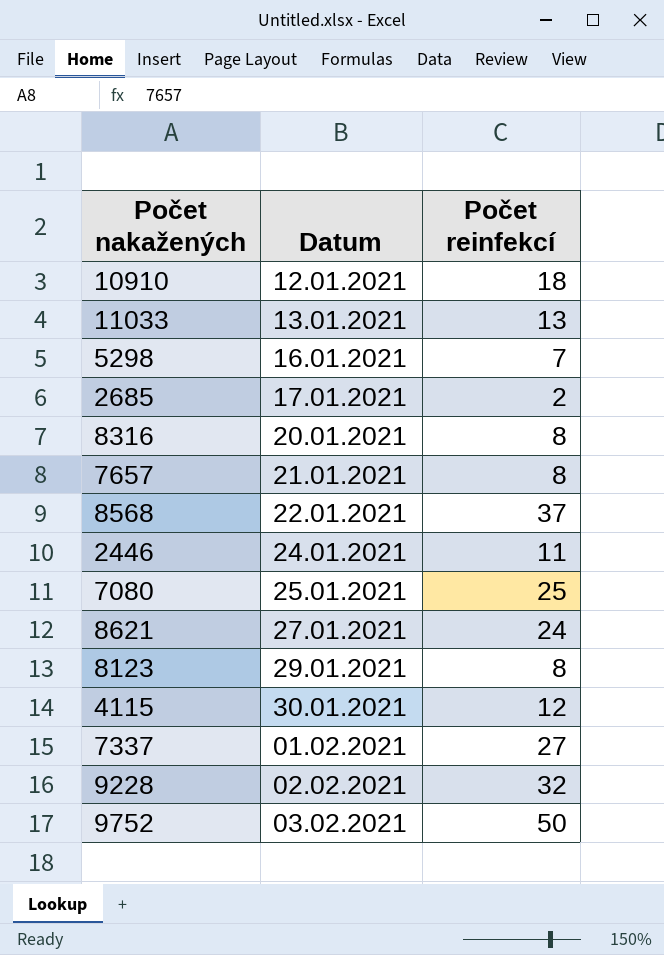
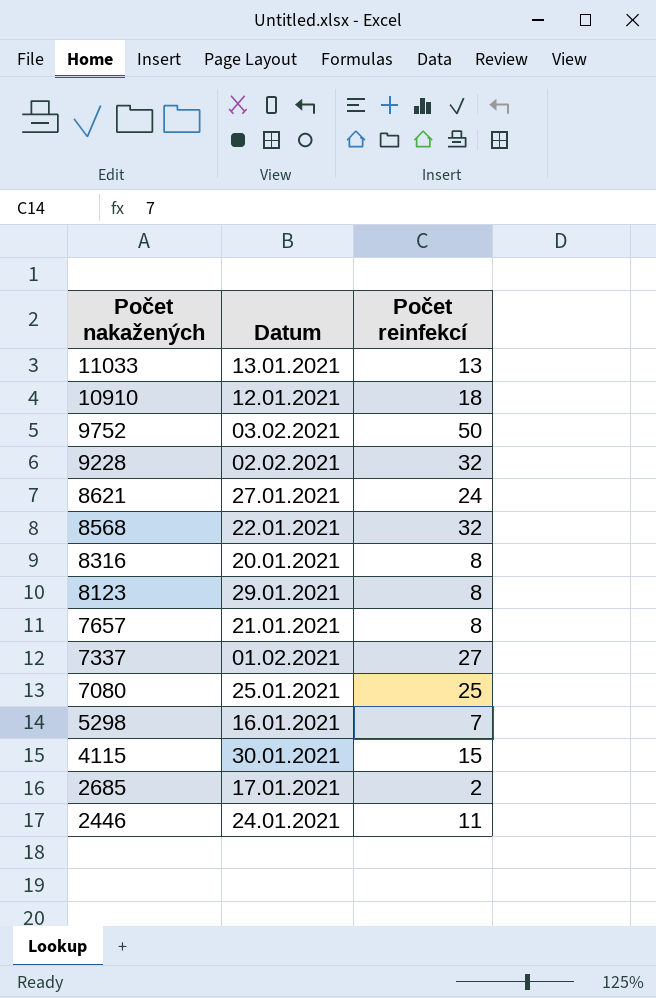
row order: Datum ascending -> Počet nakažených descending
8568 | Počet reinfekcí: 37 -> 32
4115 | Počet reinfekcí: 12 -> 15

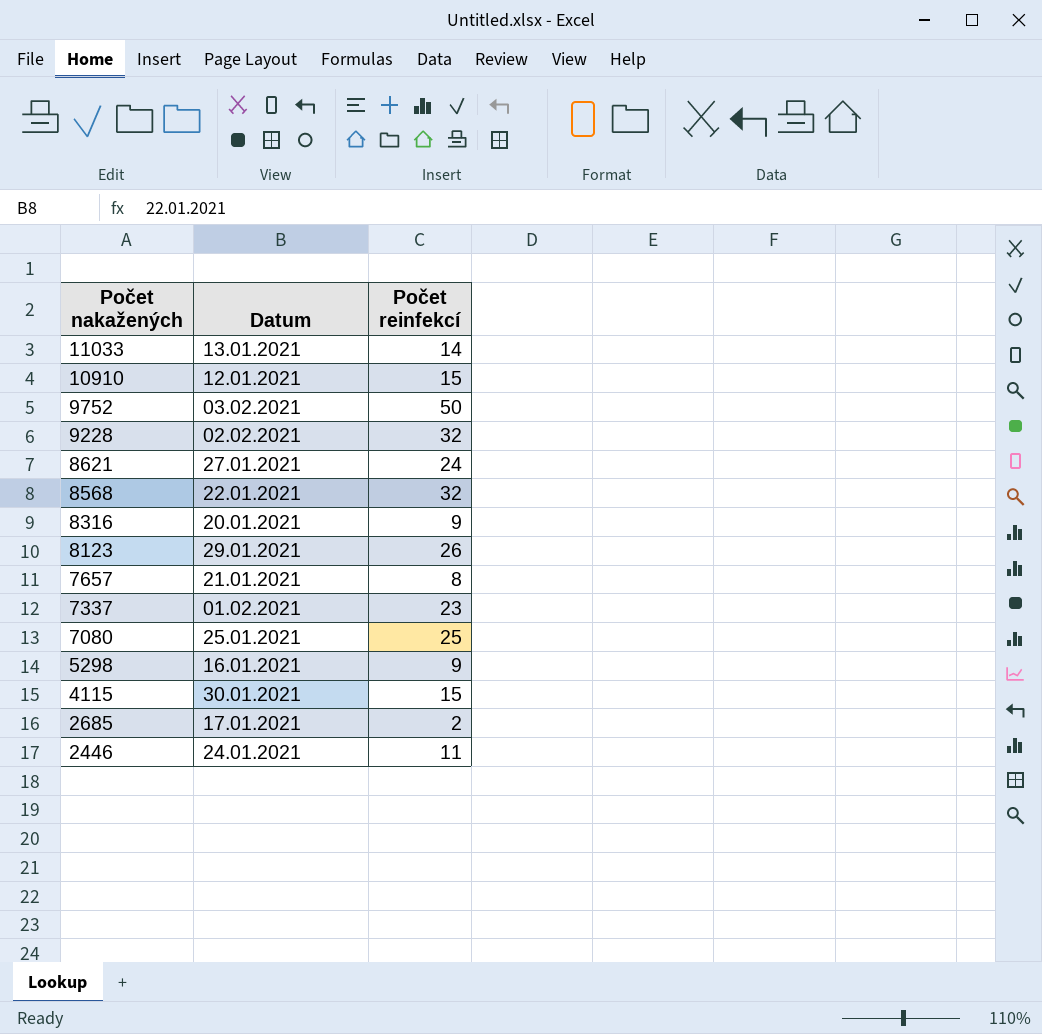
11033 | Počet reinfekcí: 13 -> 14
10910 | Počet reinfekcí: 18 -> 15
8316 | Počet reinfekcí: 8 -> 9
8123 | Počet reinfekcí: 8 -> 26
7337 | Počet reinfekcí: 27 -> 23
5298 | Počet reinfekcí: 7 -> 9

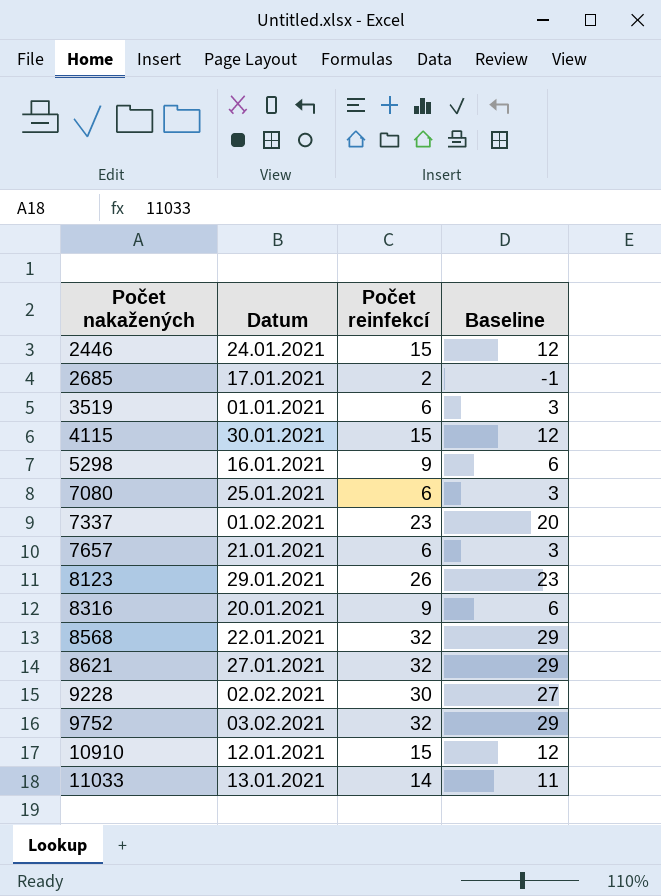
row order: Počet nakažených descending -> Počet nakažených ascending
column Baseline | formula: none -> [Počet reinfekcí] - 3
2446 | Počet reinfekcí: 11 -> 15
row 3519: none -> 01.01.2021 | 6 | 3
7080 | Počet reinfekcí: 25 -> 6
7657 | Počet reinfekcí: 8 -> 6
8621 | Počet reinfekcí: 24 -> 32
9228 | Počet reinfekcí: 32 -> 30
9752 | Počet reinfekcí: 50 -> 32

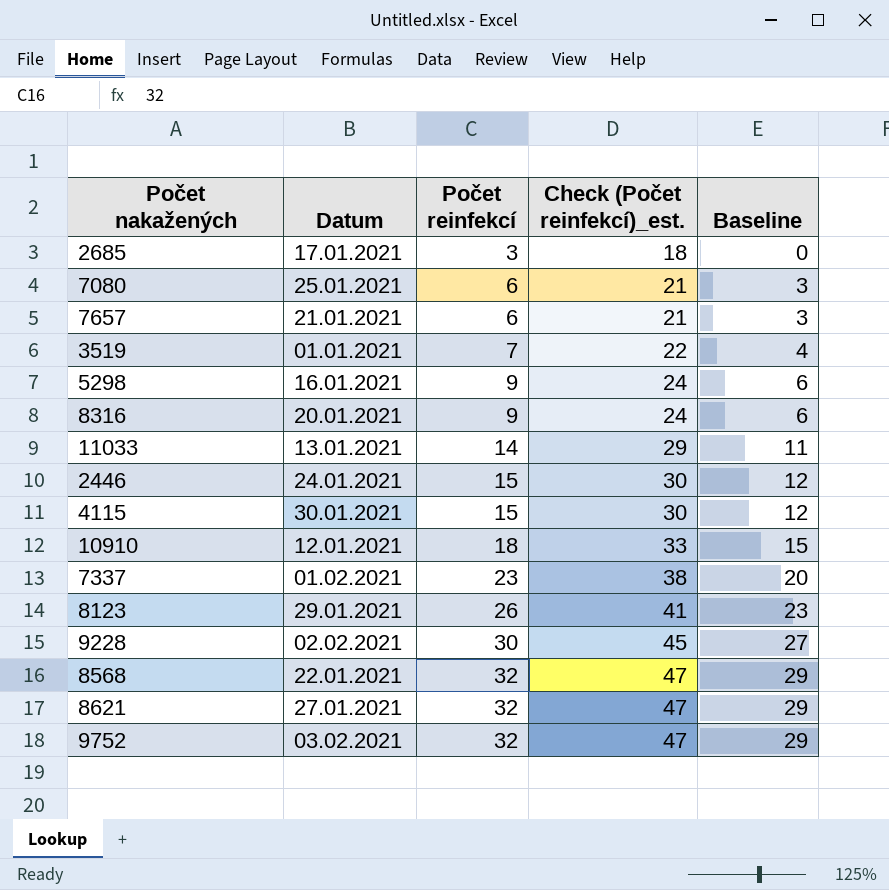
row order: Počet nakažených ascending -> Počet reinfekcí ascending
column Check (Počet reinfekcí)_est. | formula: none -> [Počet reinfekcí] + 15
2685 | Počet reinfekcí: 2 -> 3
2685 | Baseline: -1 -> 0
3519 | Počet reinfekcí: 6 -> 7
3519 | Baseline: 3 -> 4
10910 | Počet reinfekcí: 15 -> 18
10910 | Baseline: 12 -> 15

